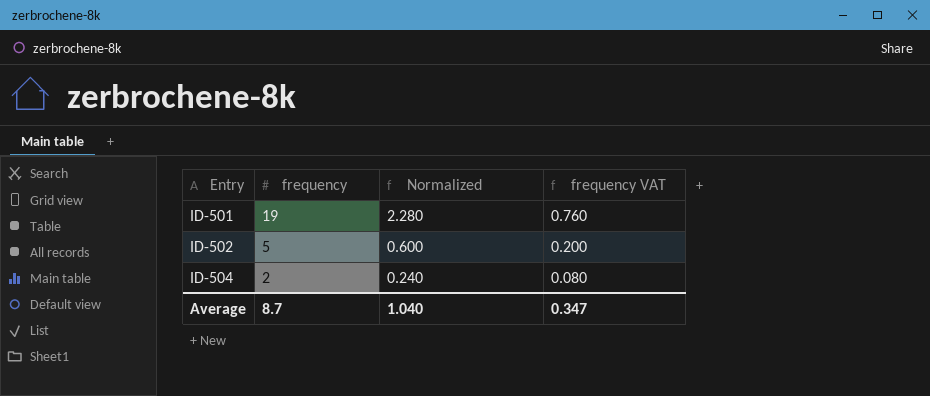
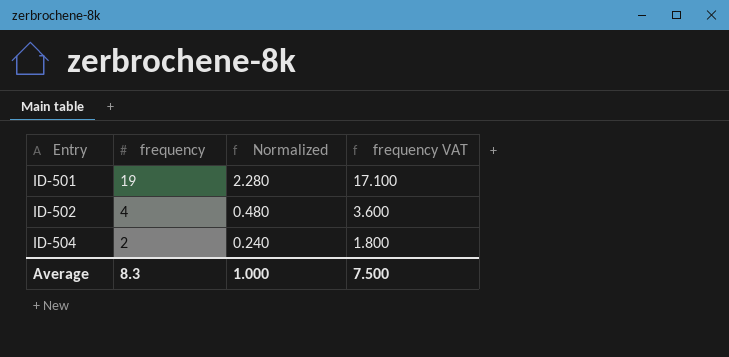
column frequency VAT | formula: [frequency] * 0.04 -> [frequency] * 0.9
ID-502 | frequency: 5 -> 4
ID-502 | Normalized: 0.600 -> 0.480
Average | frequency: 8.7 -> 8.3
Average | Normalized: 1.040 -> 1.000
Average | frequency VAT: 0.347 -> 7.500

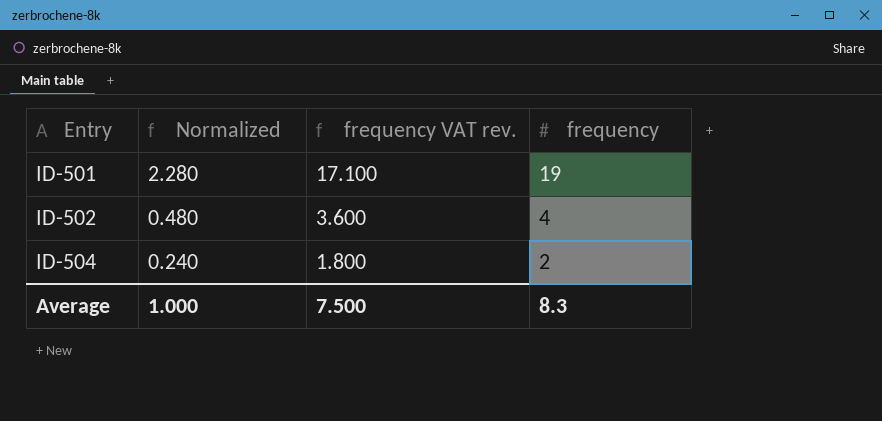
column name: frequency VAT -> frequency VAT rev.
column frequency | position: 2 -> 4

